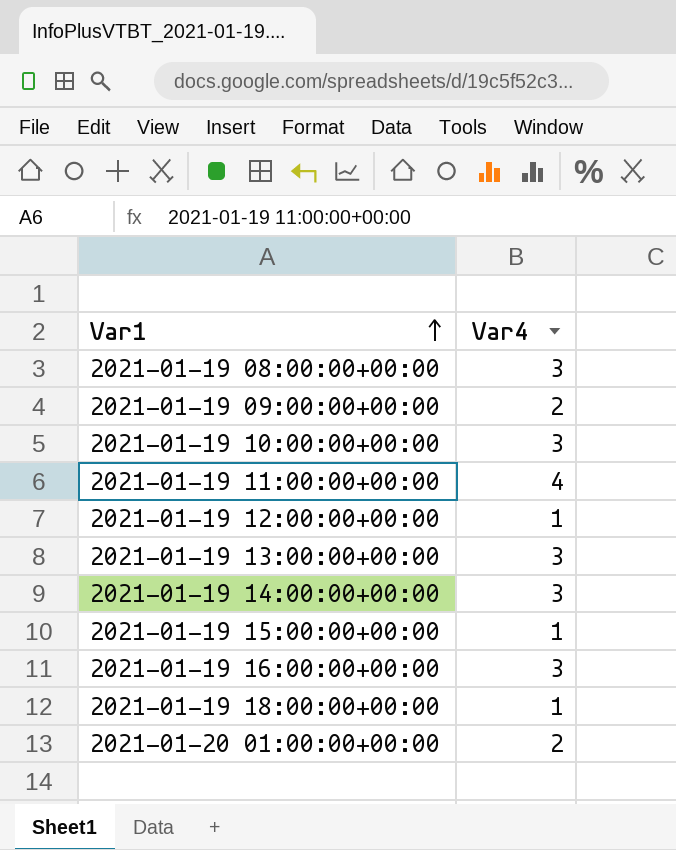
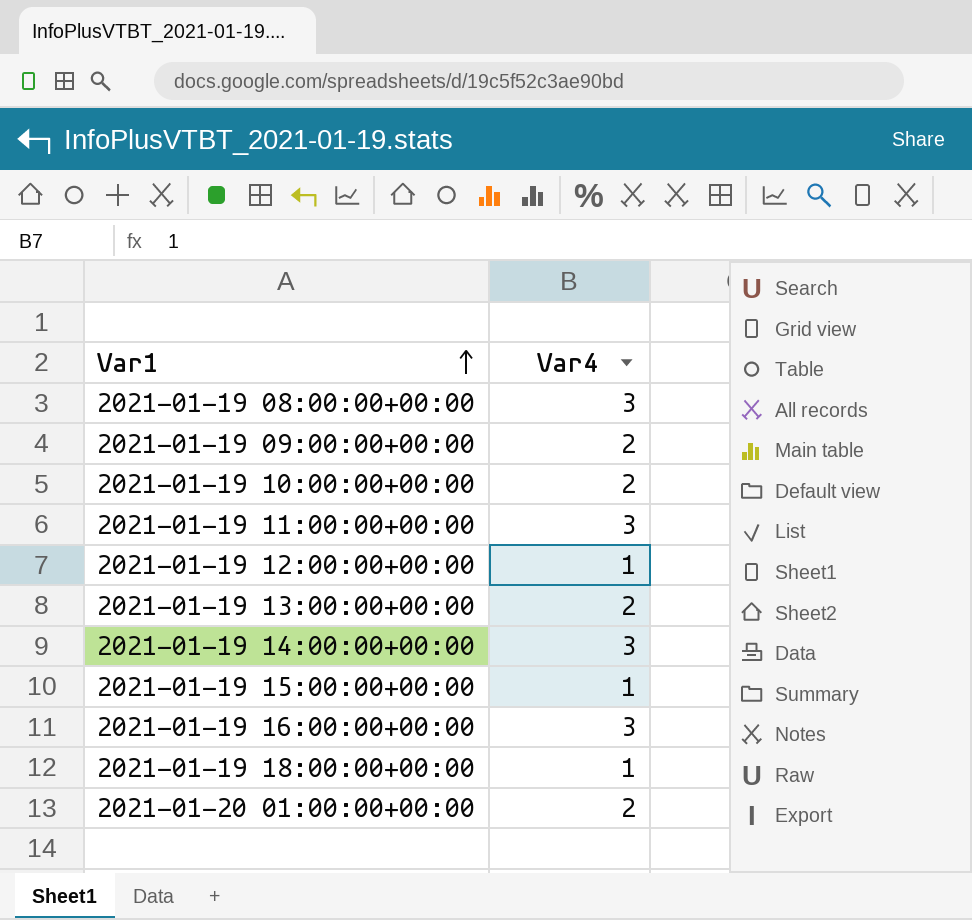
2021-01-19 10:00:00+00:00 | Var4: 3 -> 2
2021-01-19 11:00:00+00:00 | Var4: 4 -> 3
2021-01-19 13:00:00+00:00 | Var4: 3 -> 2

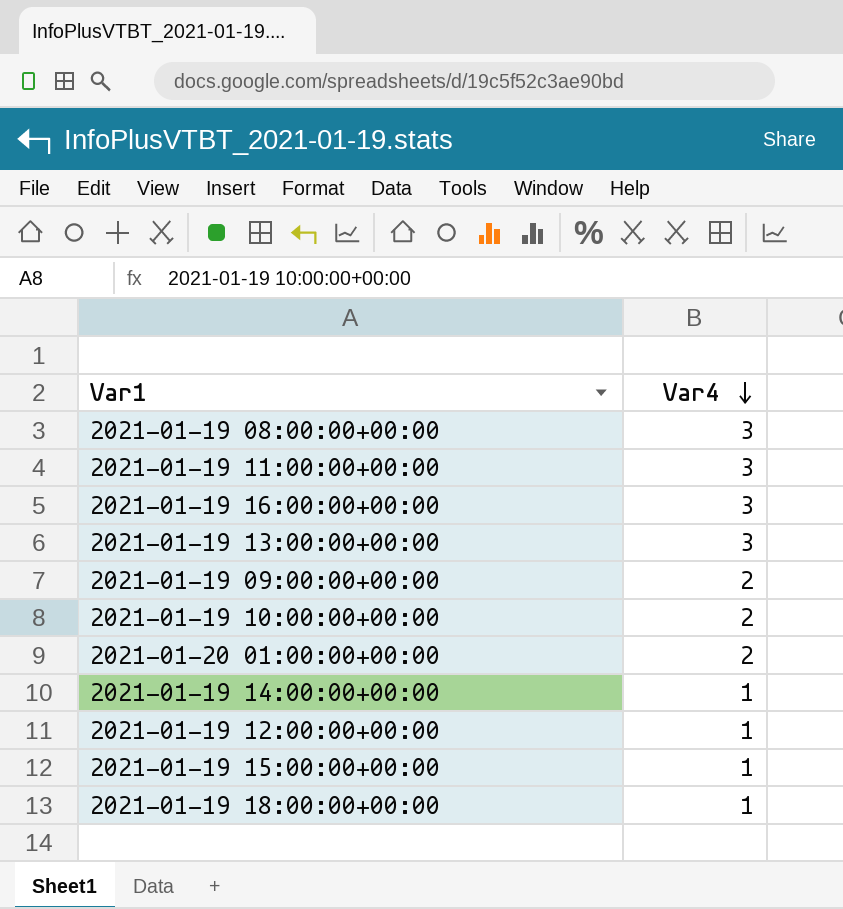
row order: Var1 ascending -> Var4 descending
2021-01-19 13:00:00+00:00 | Var4: 2 -> 3
2021-01-19 14:00:00+00:00 | Var4: 3 -> 1

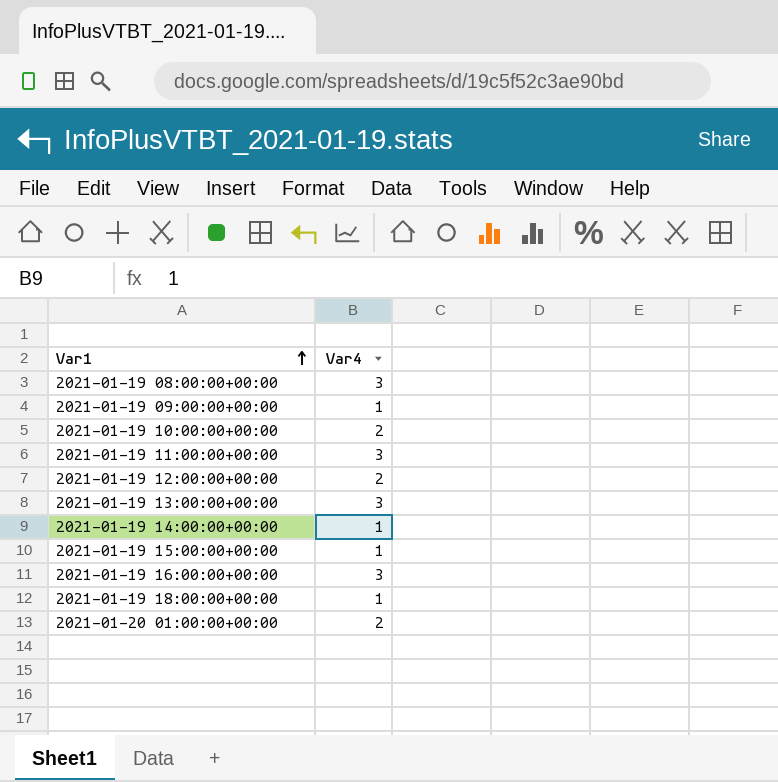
row order: Var4 descending -> Var1 ascending
2021-01-19 09:00:00+00:00 | Var4: 2 -> 1
2021-01-19 12:00:00+00:00 | Var4: 1 -> 2

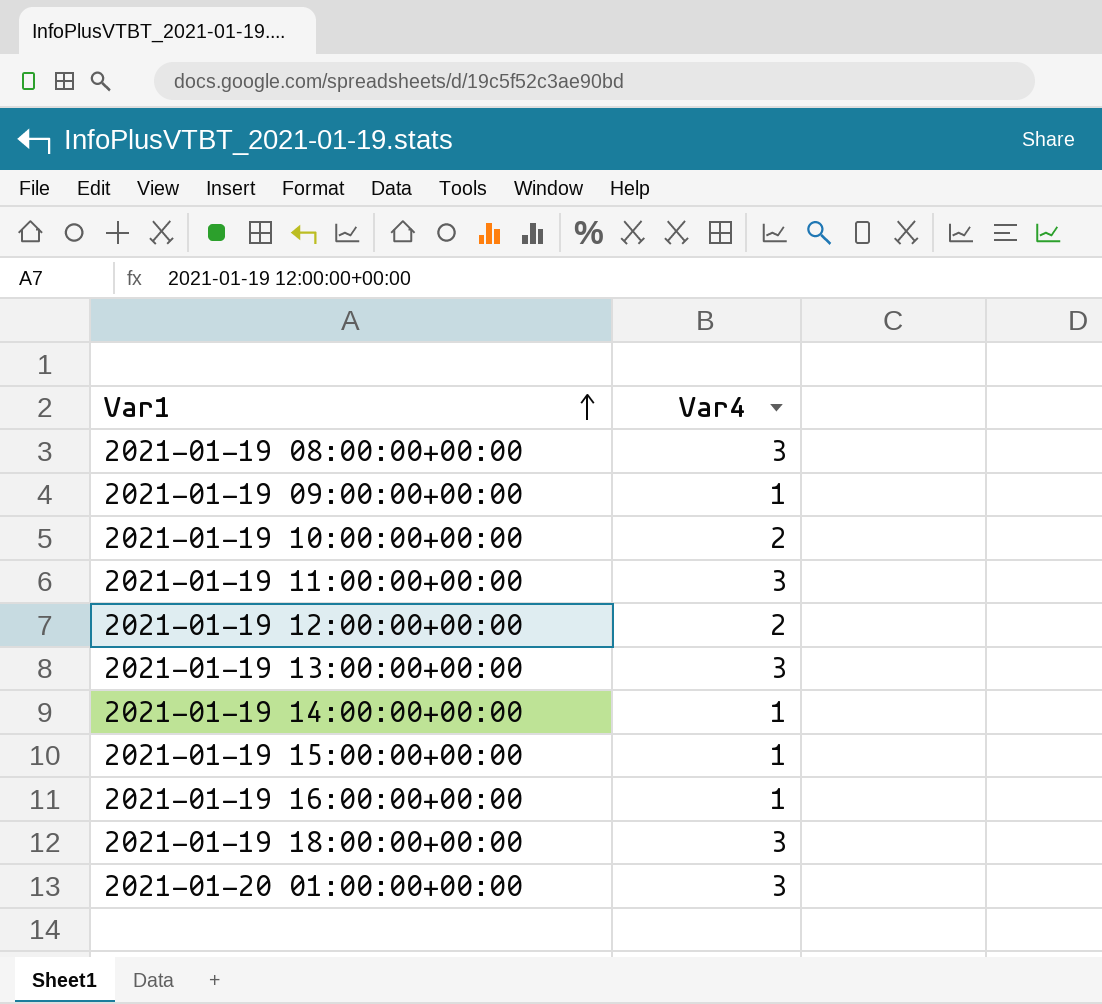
2021-01-19 16:00:00+00:00 | Var4: 3 -> 1
2021-01-19 18:00:00+00:00 | Var4: 1 -> 3
2021-01-20 01:00:00+00:00 | Var4: 2 -> 3

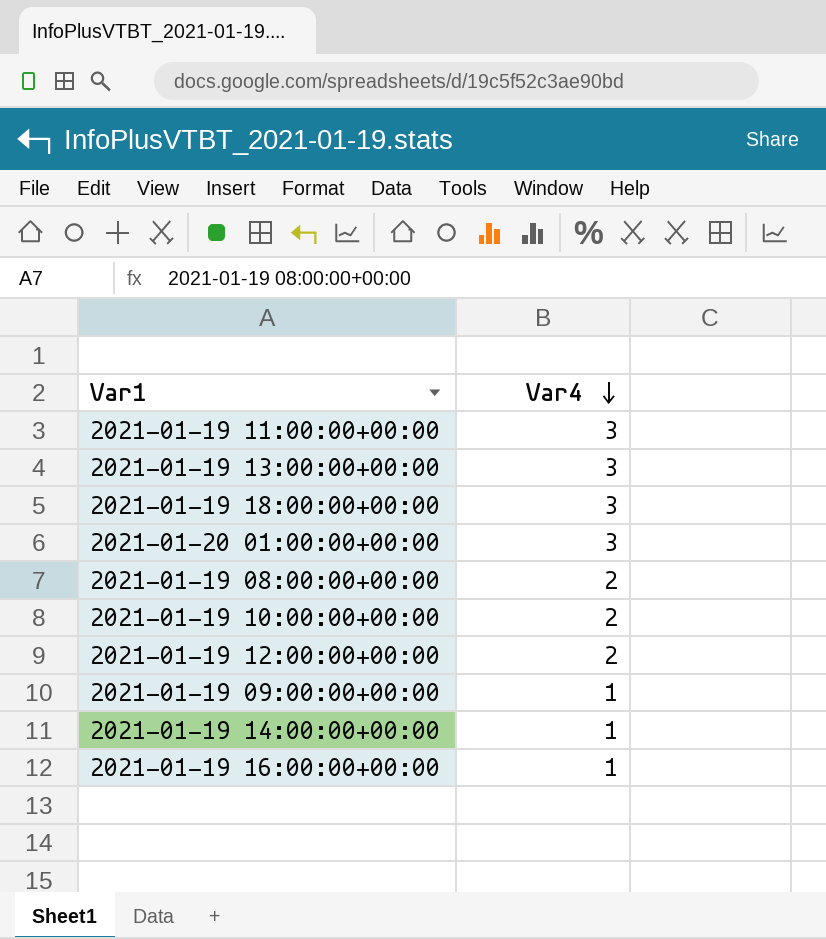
row order: Var1 ascending -> Var4 descending
row 2021-01-19 15:00:00+00:00: 1 -> none
2021-01-19 08:00:00+00:00 | Var4: 3 -> 2

